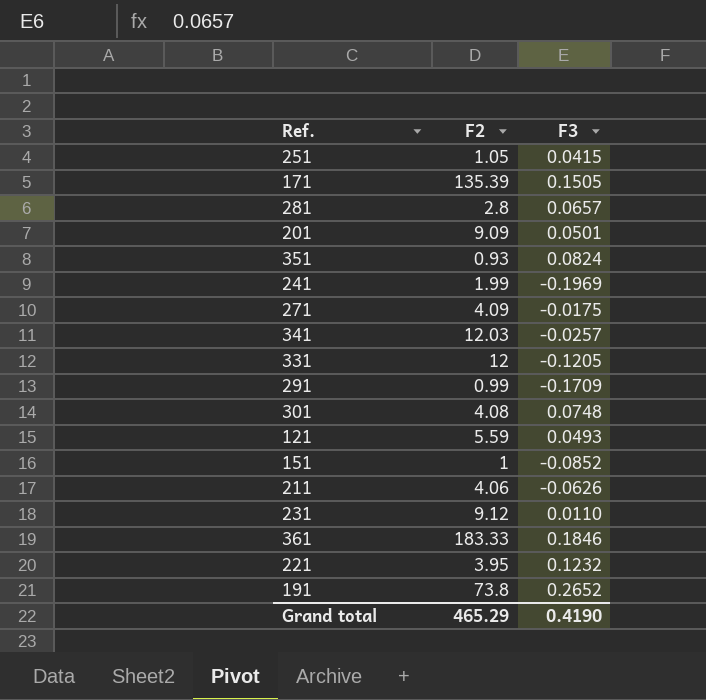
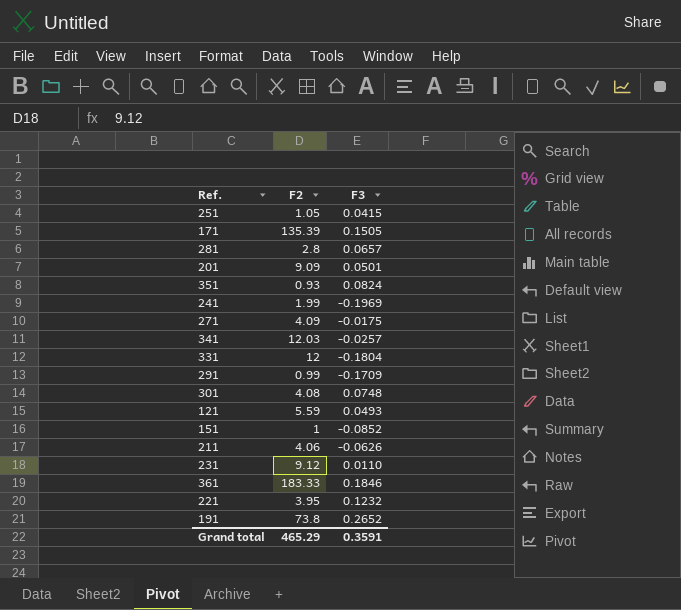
331 | F3: -0.1205 -> -0.1804
Grand total | F3: 0.4190 -> 0.3591

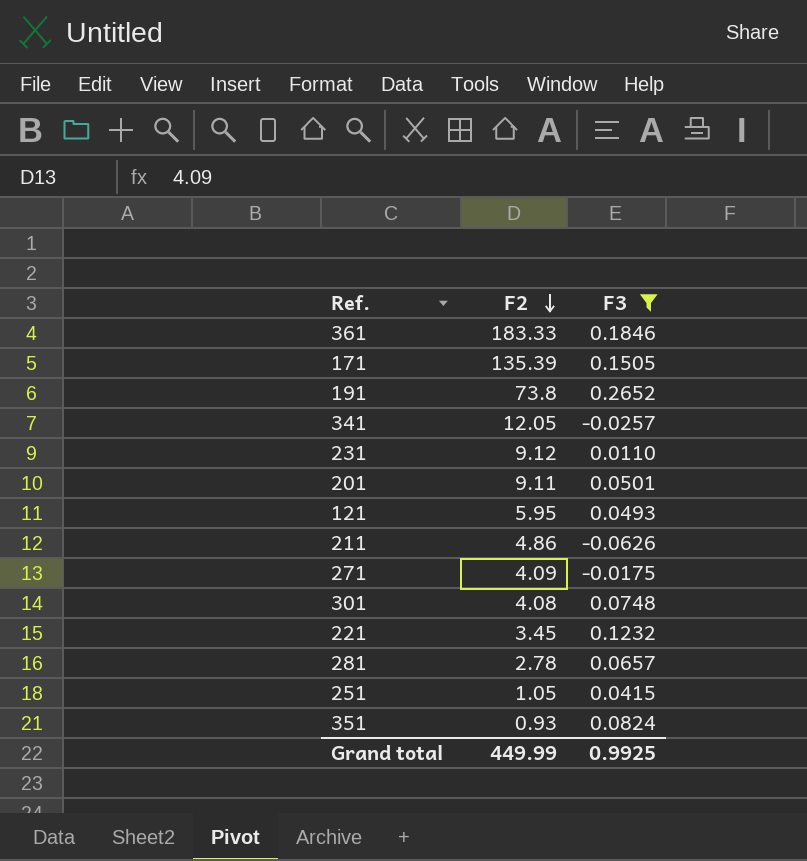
filter: none -> F3 >= -0.0626
row order: none -> F2 descending
341 | F2: 12.03 -> 12.05
201 | F2: 9.09 -> 9.11
121 | F2: 5.59 -> 5.95
211 | F2: 4.06 -> 4.86
221 | F2: 3.95 -> 3.45
281 | F2: 2.8 -> 2.78
Grand total | F2: 465.29 -> 449.99
Grand total | F3: 0.3591 -> 0.9925

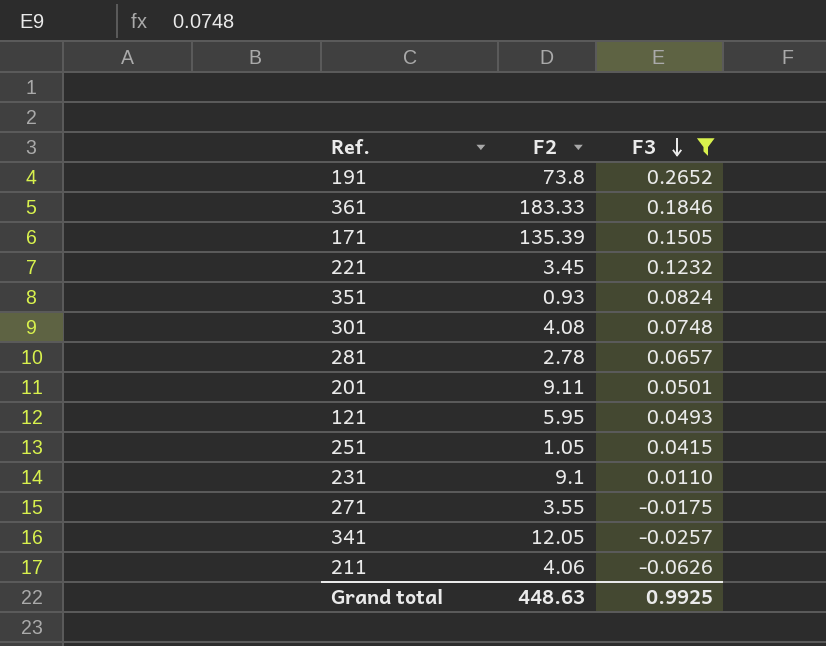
row order: F2 descending -> F3 descending
231 | F2: 9.12 -> 9.1
271 | F2: 4.09 -> 3.55
211 | F2: 4.86 -> 4.06
Grand total | F2: 449.99 -> 448.63

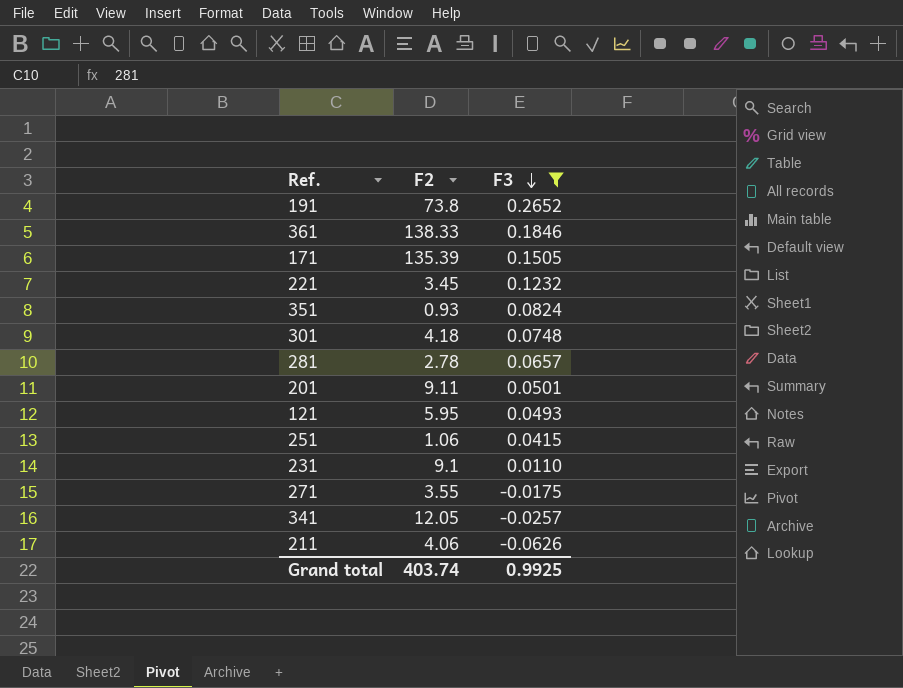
361 | F2: 183.33 -> 138.33
301 | F2: 4.08 -> 4.18
251 | F2: 1.05 -> 1.06
Grand total | F2: 448.63 -> 403.74

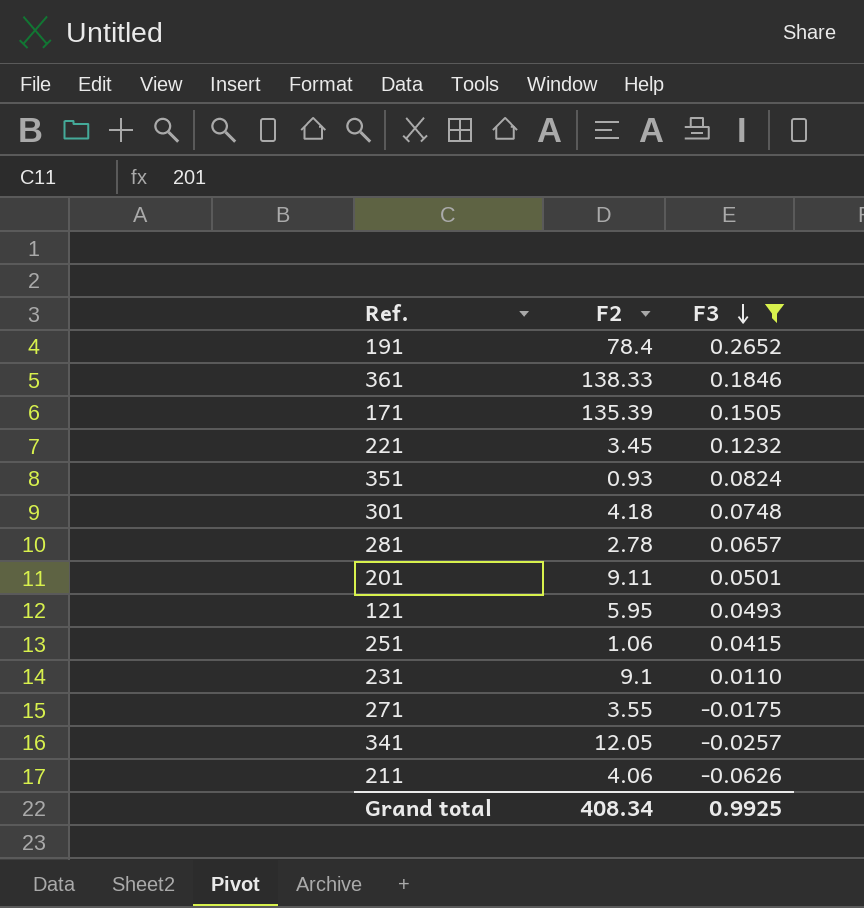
191 | F2: 73.8 -> 78.4
Grand total | F2: 403.74 -> 408.34

